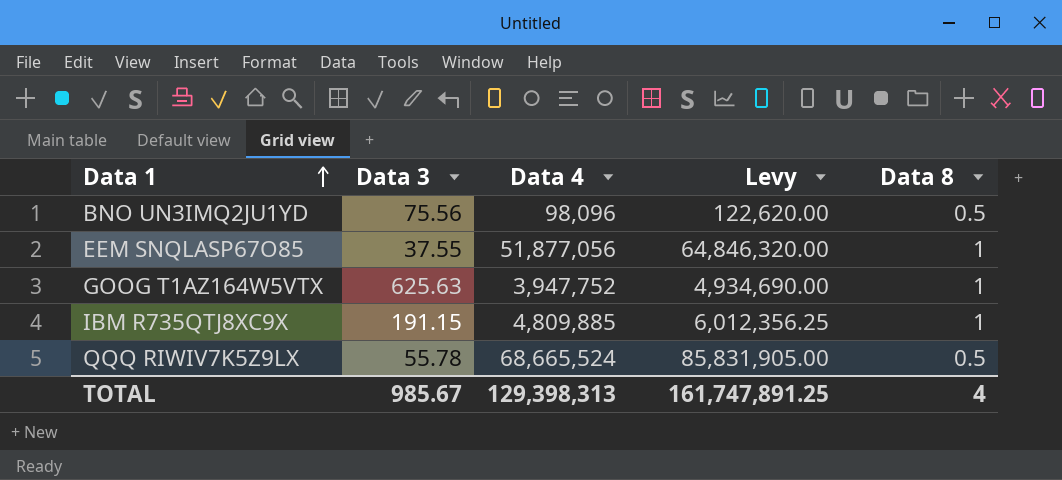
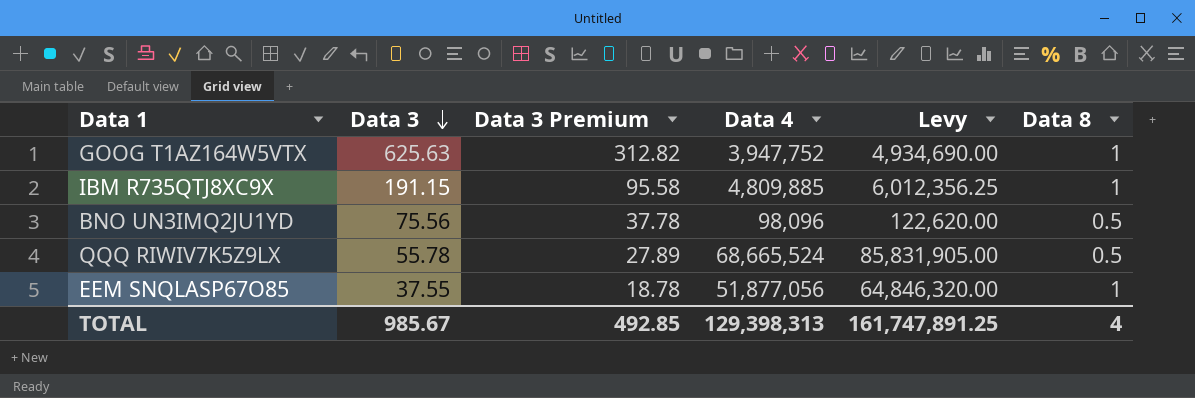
row order: Data 1 ascending -> Data 3 descending
column Data 3 Premium | formula: none -> [Data 3] * 0.5

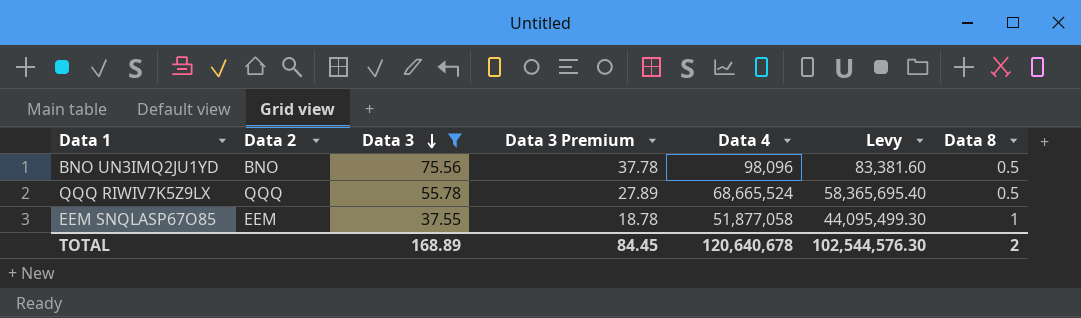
filter: none -> Data 3 <= 75.56
column Data 2 | position: none -> 2
column Levy | formula: [Data 4] * 1.25 -> [Data 4] * 0.85
EEM SNQLASP67O85 | Data 4: 51,877,056 -> 51,877,058
TOTAL | Data 3: 985.67 -> 168.89
TOTAL | Data 3 Premium: 492.85 -> 84.45
TOTAL | Data 4: 129,398,313 -> 120,640,678
TOTAL | Levy: 161,747,891.25 -> 102,544,576.30
TOTAL | Data 8: 4 -> 2

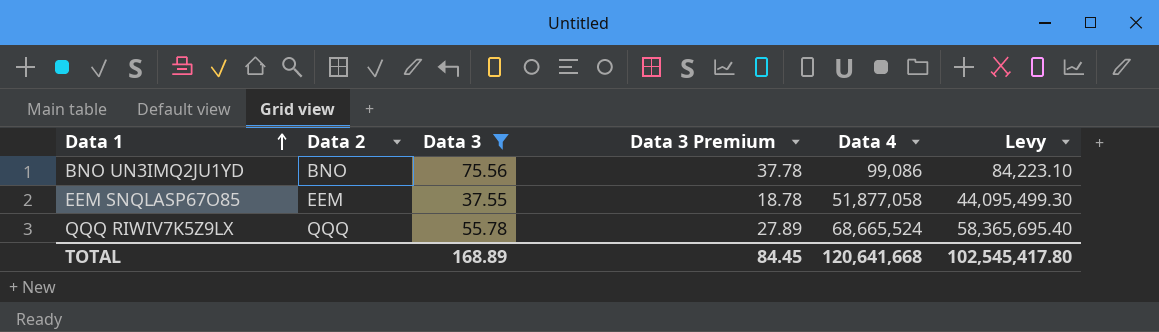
row order: Data 3 descending -> Data 1 ascending
column Data 8 | position: 7 -> none
BNO UN3IMQ2JU1YD | Data 4: 98,096 -> 99,086
BNO UN3IMQ2JU1YD | Levy: 83,381.60 -> 84,223.10
TOTAL | Data 4: 120,640,678 -> 120,641,668
TOTAL | Levy: 102,544,576.30 -> 102,545,417.80

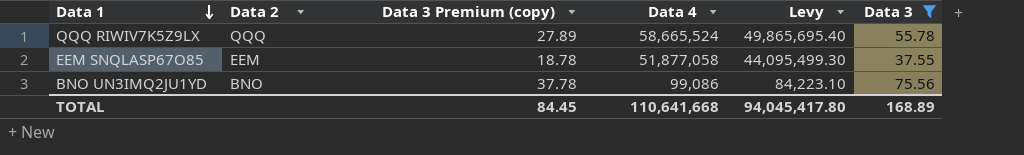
row order: Data 1 ascending -> Data 1 descending
column name: Data 3 Premium -> Data 3 Premium (copy)
column Data 3 | position: 3 -> 6
QQQ RIWIV7K5Z9LX | Data 4: 68,665,524 -> 58,665,524
QQQ RIWIV7K5Z9LX | Levy: 58,365,695.40 -> 49,865,695.40
TOTAL | Data 4: 120,641,668 -> 110,641,668
TOTAL | Levy: 102,545,417.80 -> 94,045,417.80

